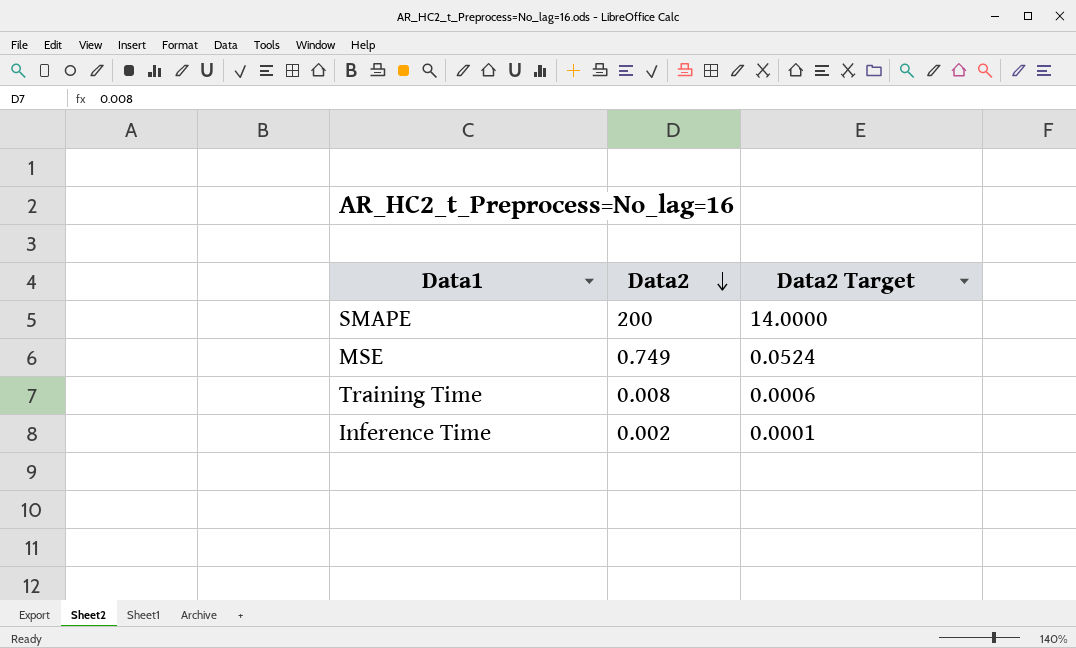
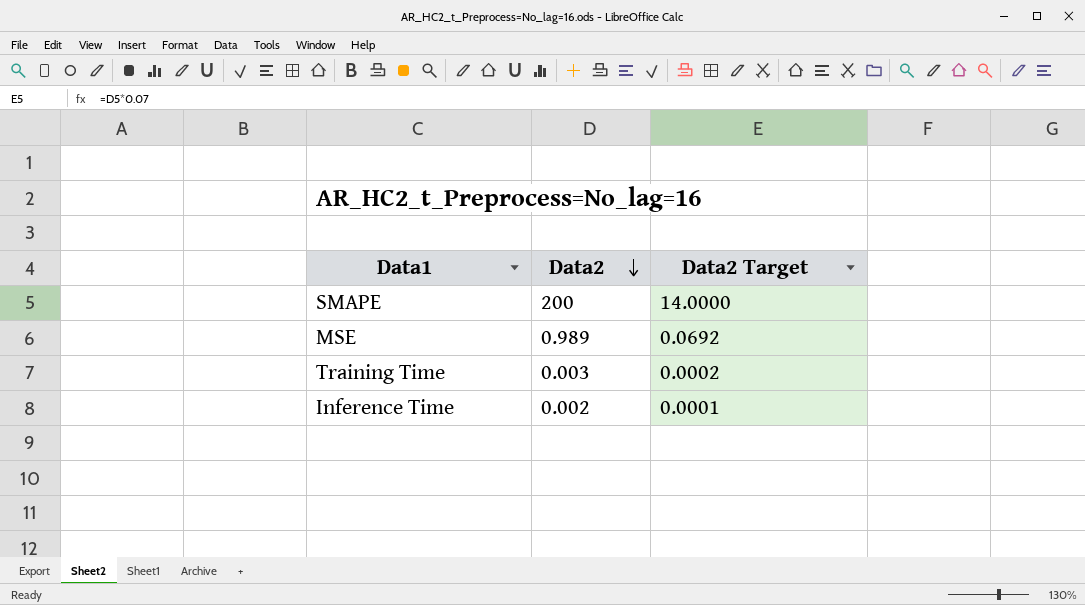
MSE | Data2: 0.749 -> 0.989
MSE | Data2 Target: 0.0524 -> 0.0692
Training Time | Data2: 0.008 -> 0.003
Training Time | Data2 Target: 0.0006 -> 0.0002

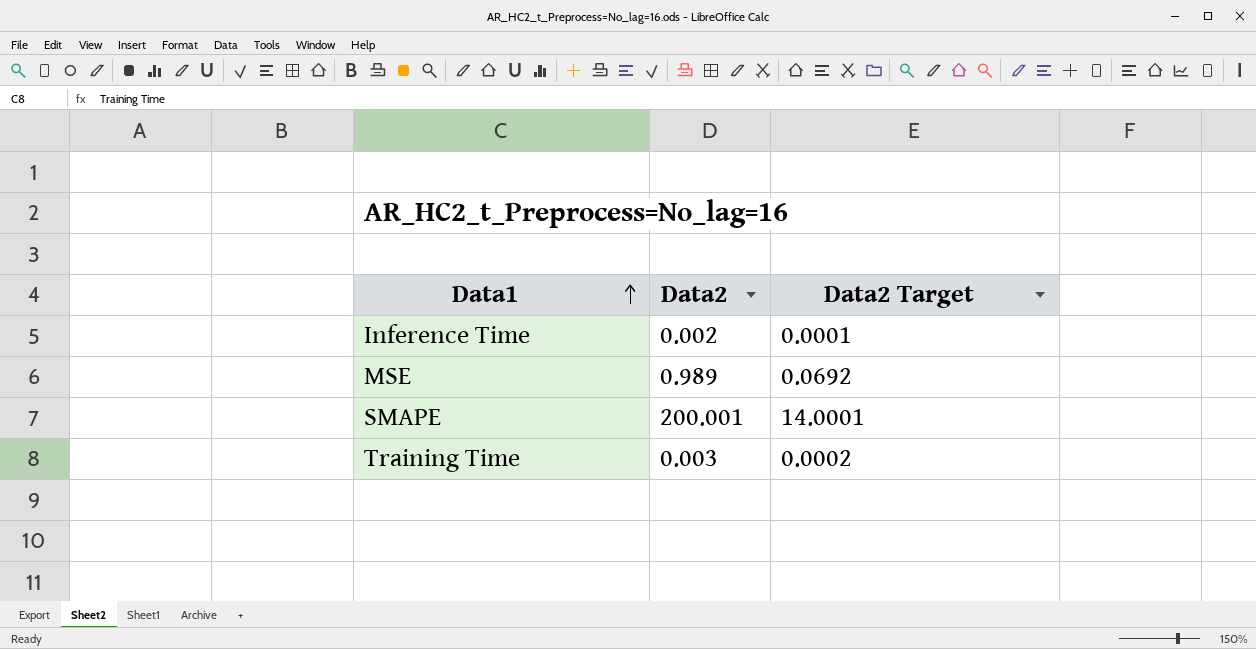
row order: Data2 descending -> Data1 ascending
SMAPE | Data2: 200 -> 200.001
SMAPE | Data2 Target: 14.0000 -> 14.0001

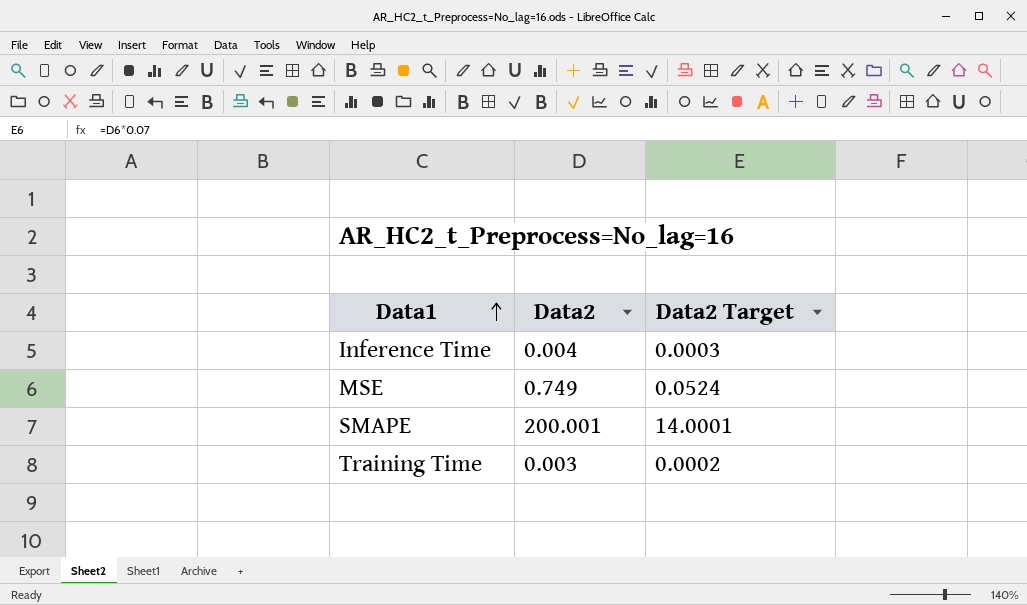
Inference Time | Data2: 0.002 -> 0.004
Inference Time | Data2 Target: 0.0001 -> 0.0003
MSE | Data2: 0.989 -> 0.749
MSE | Data2 Target: 0.0692 -> 0.0524

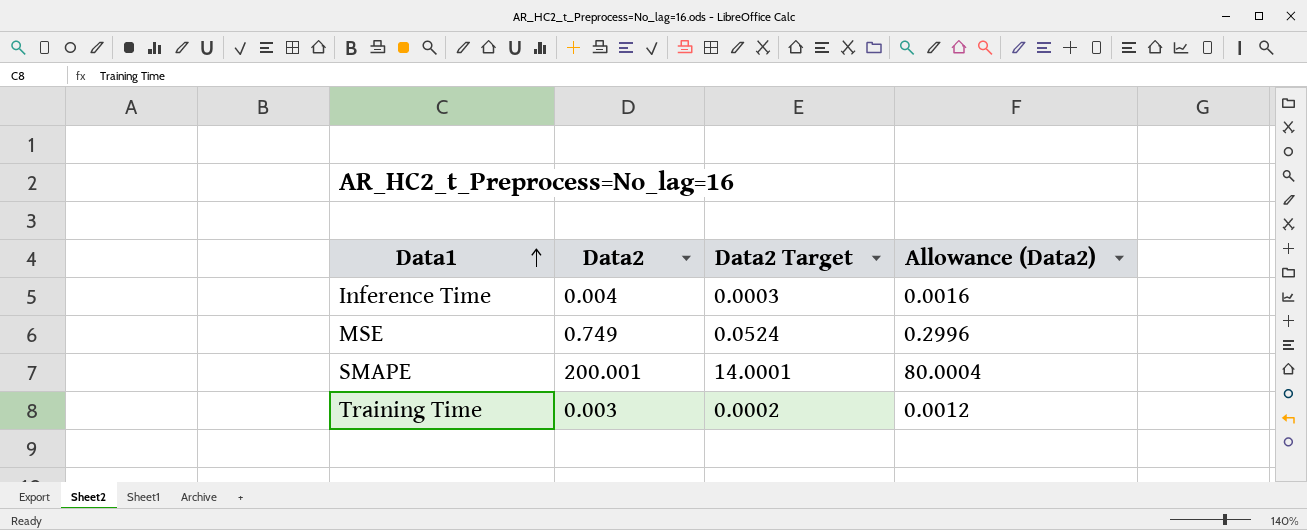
column Allowance (Data2) | formula: none -> [Data2] * 0.4

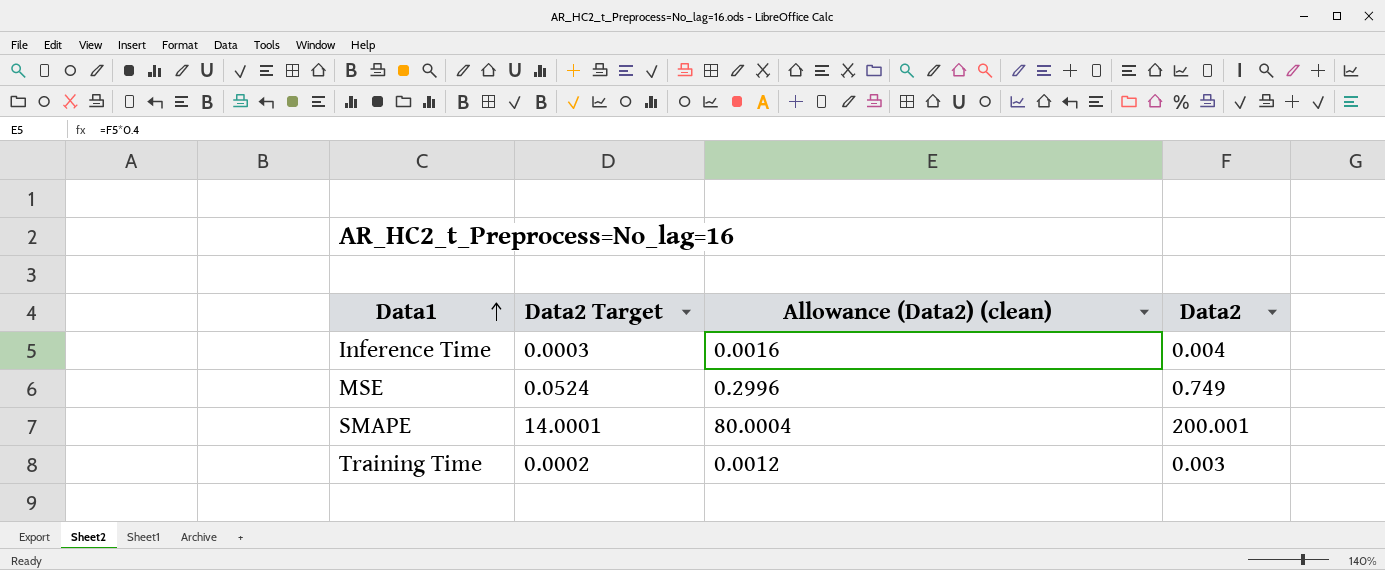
column name: Allowance (Data2) -> Allowance (Data2) (clean)
column Data2 | position: 2 -> 4

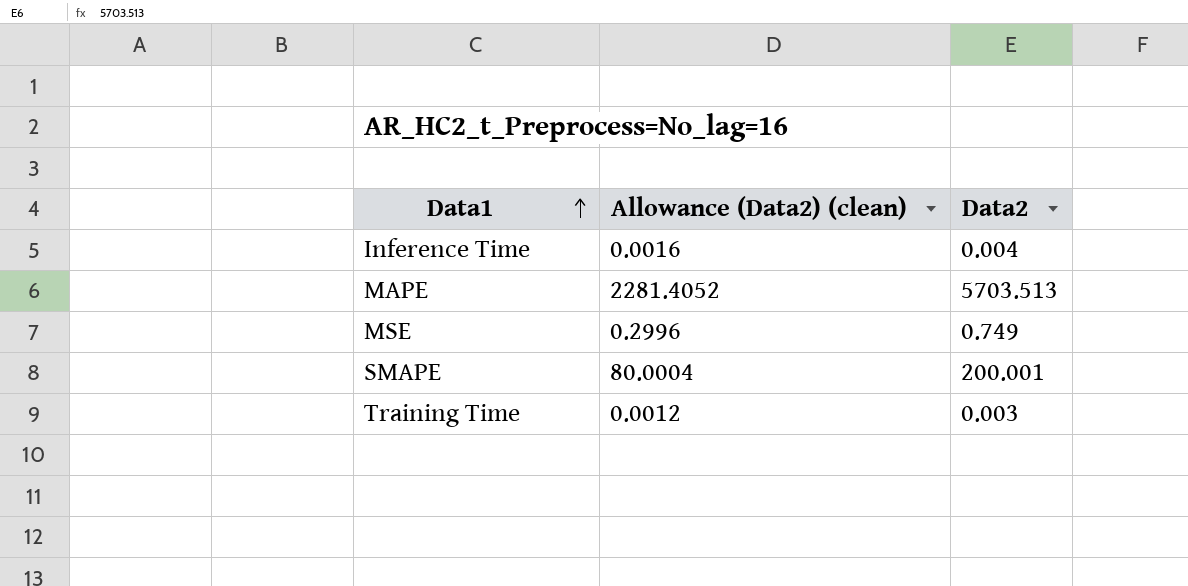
column Data2 Target | formula: [Data2] * 0.07 -> none
row MAPE: none -> 2281.4052 | 5703.513

